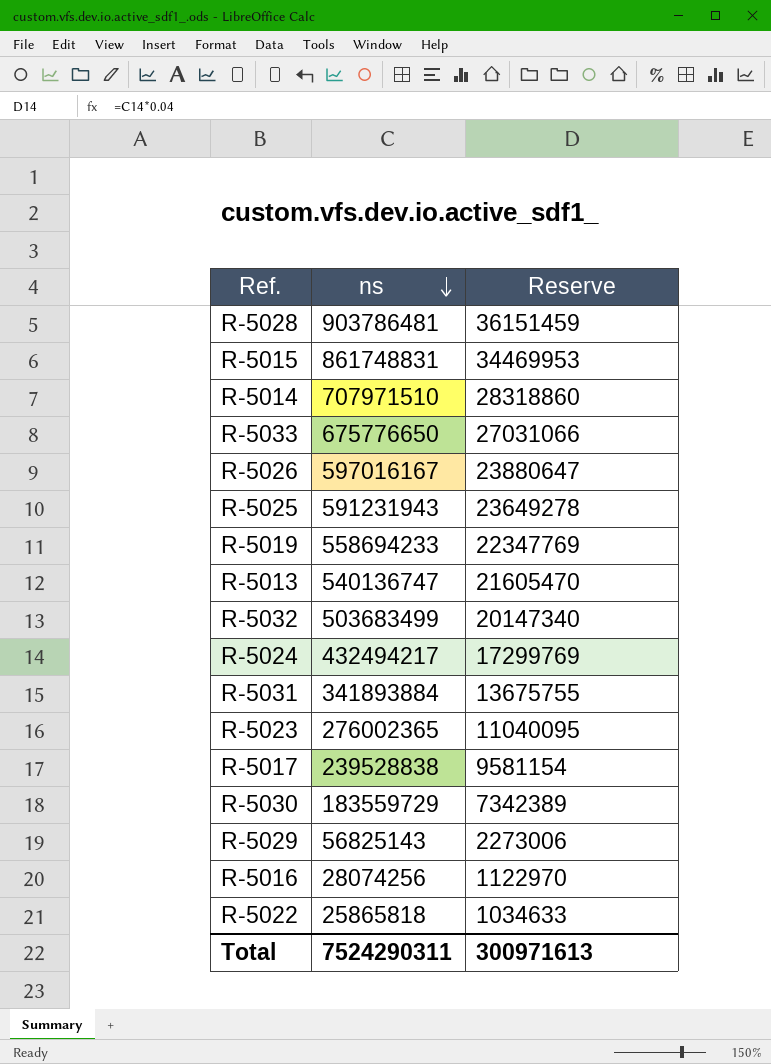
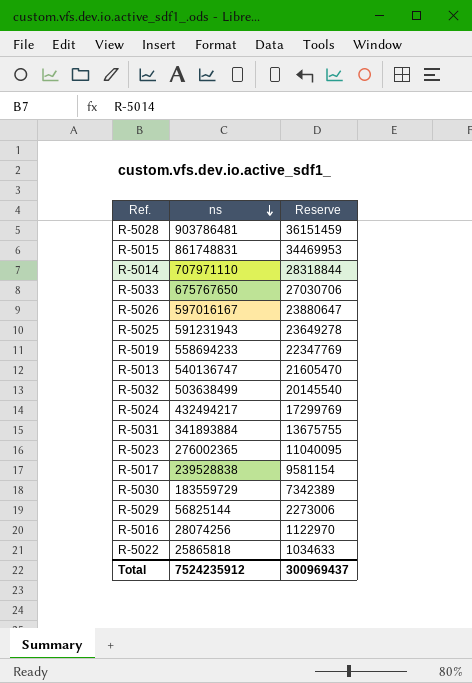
R-5014 | ns: 707971510 -> 707971110
R-5014 | Reserve: 28318860 -> 28318844
R-5033 | ns: 675776650 -> 675767650
R-5033 | Reserve: 27031066 -> 27030706
R-5032 | ns: 503683499 -> 503638499
R-5032 | Reserve: 20147340 -> 20145540
R-5029 | ns: 56825143 -> 56825144
Total | ns: 7524290311 -> 7524235912
Total | Reserve: 300971613 -> 300969437

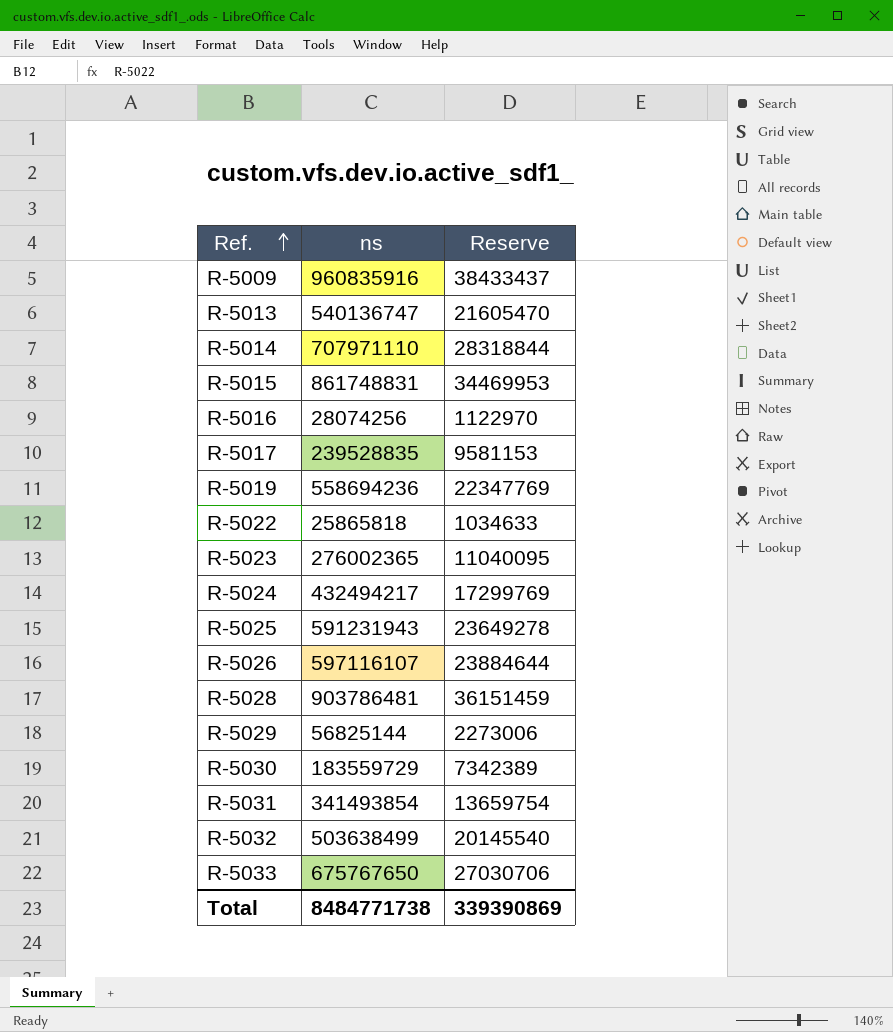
row order: ns descending -> Ref. ascending
row R-5009: none -> 960835916 | 38433437
R-5017 | ns: 239528838 -> 239528835
R-5017 | Reserve: 9581154 -> 9581153
R-5019 | ns: 558694233 -> 558694236
R-5026 | ns: 597016167 -> 597116107
R-5026 | Reserve: 23880647 -> 23884644
R-5031 | ns: 341893884 -> 341493854
R-5031 | Reserve: 13675755 -> 13659754
Total | ns: 7524235912 -> 8484771738
Total | Reserve: 300969437 -> 339390869

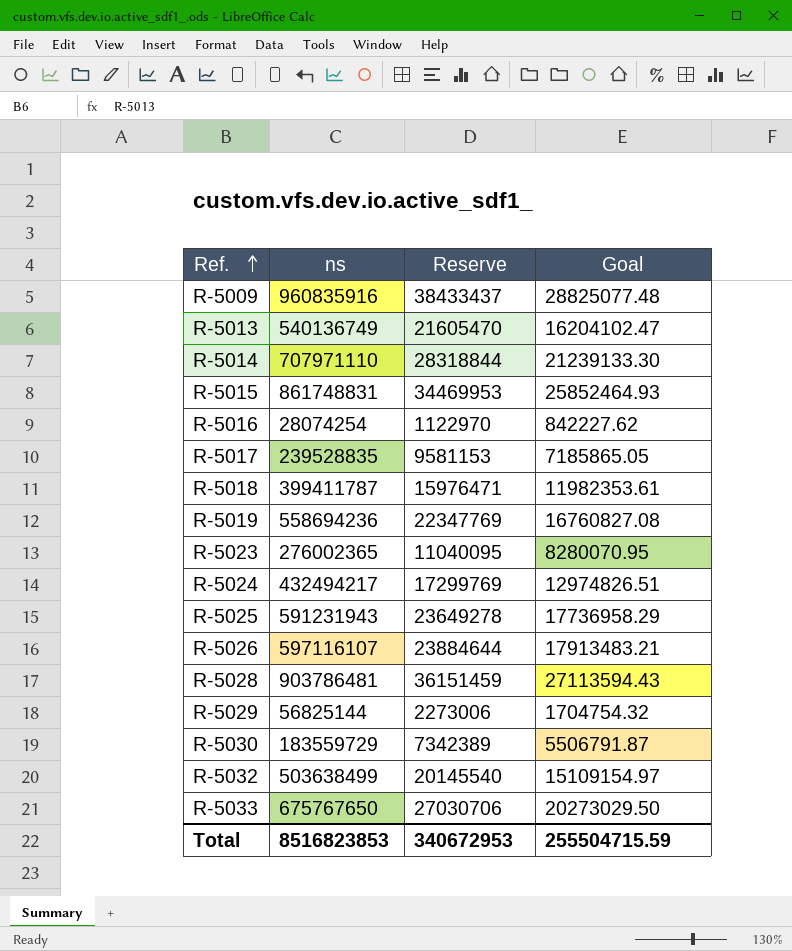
column Goal | formula: none -> [ns] * 0.03
row R-5022: 25865818 | 1034633 -> none
row R-5031: 341493854 | 13659754 -> none
R-5013 | ns: 540136747 -> 540136749
R-5016 | ns: 28074256 -> 28074254
row R-5018: none -> 399411787 | 15976471 | 11982353.61
Total | ns: 8484771738 -> 8516823853
Total | Reserve: 339390869 -> 340672953

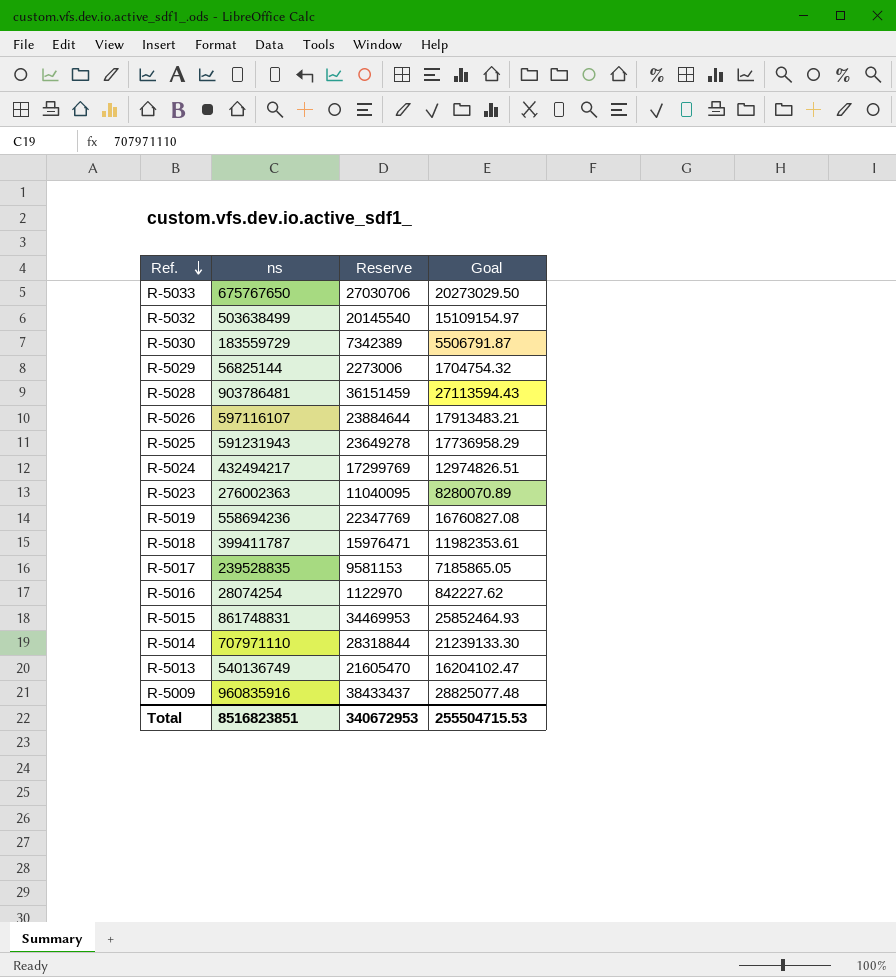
row order: Ref. ascending -> Ref. descending
R-5023 | ns: 276002365 -> 276002363
R-5023 | Goal: 8280070.95 -> 8280070.89
Total | ns: 8516823853 -> 8516823851
Total | Goal: 255504715.59 -> 255504715.53

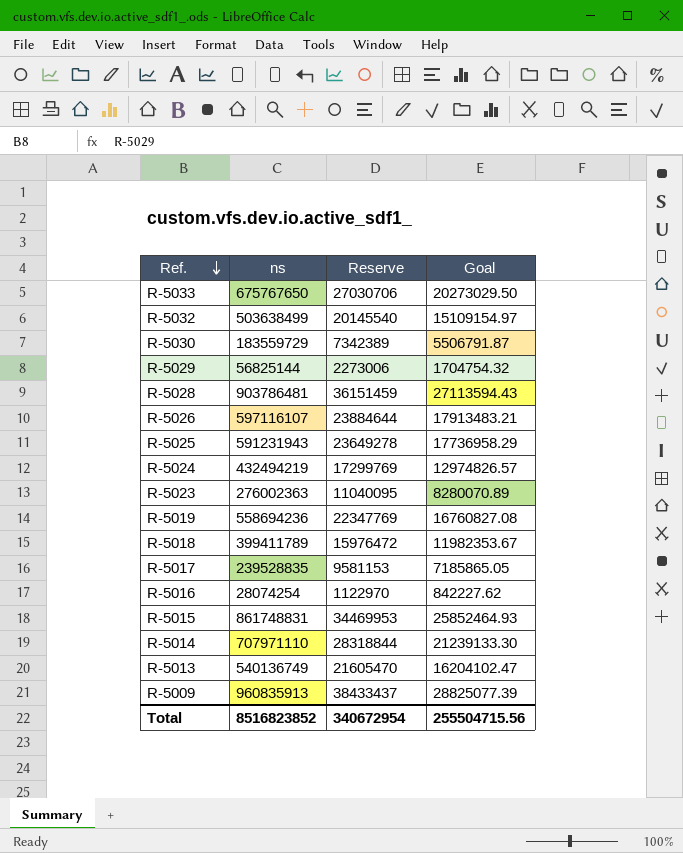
R-5024 | ns: 432494217 -> 432494219
R-5024 | Goal: 12974826.51 -> 12974826.57
R-5018 | ns: 399411787 -> 399411789
R-5018 | Reserve: 15976471 -> 15976472
R-5018 | Goal: 11982353.61 -> 11982353.67
R-5009 | ns: 960835916 -> 960835913
R-5009 | Goal: 28825077.48 -> 28825077.39
Total | ns: 8516823851 -> 8516823852
Total | Reserve: 340672953 -> 340672954
Total | Goal: 255504715.53 -> 255504715.56

